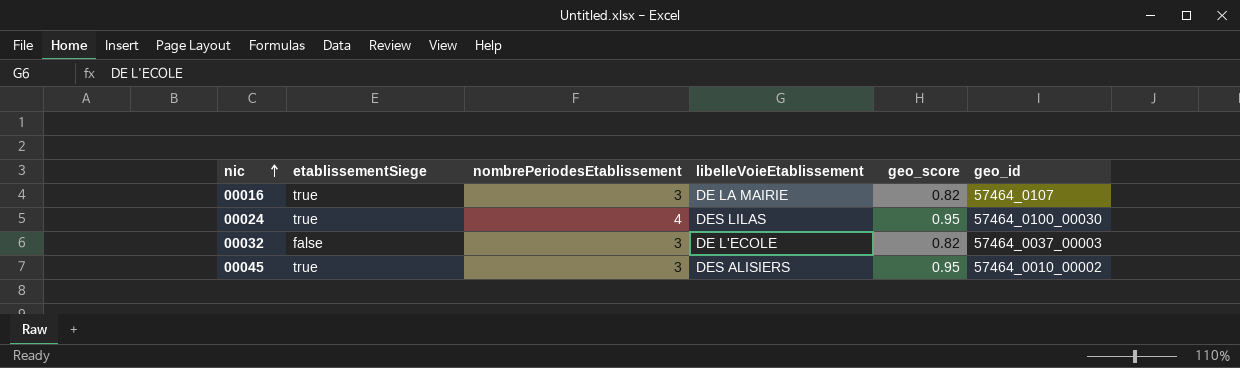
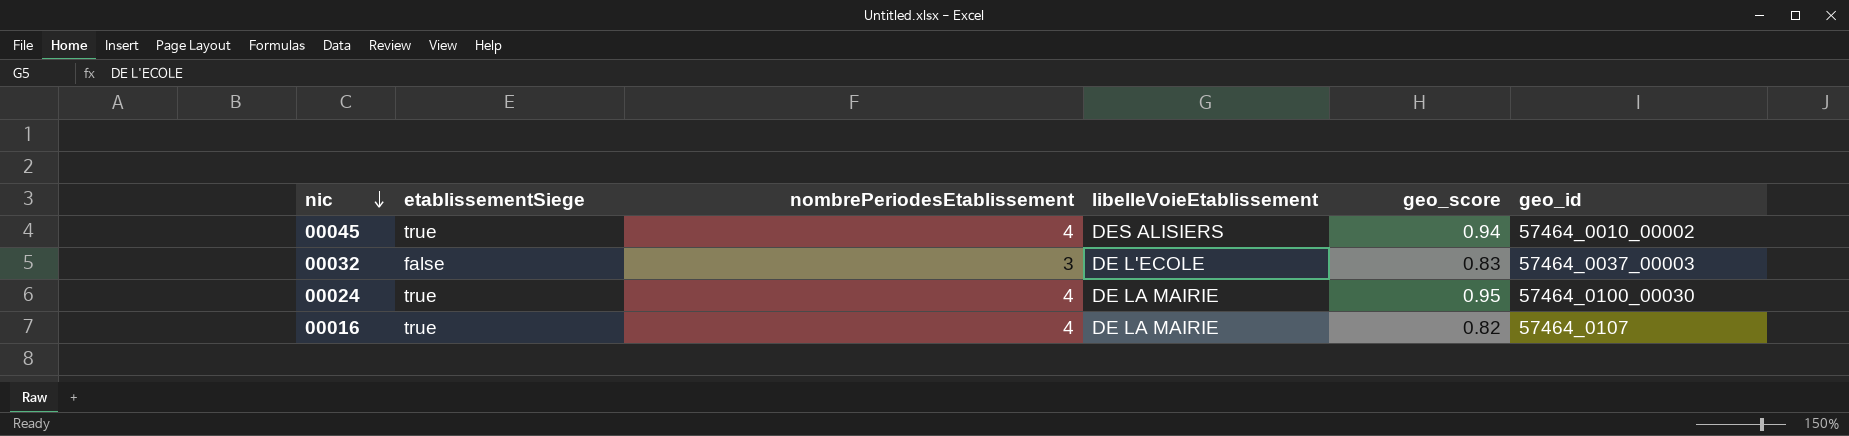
row order: nic ascending -> nic descending
00045 | nombrePeriodesEtablissement: 3 -> 4
00045 | geo_score: 0.95 -> 0.94
00032 | geo_score: 0.82 -> 0.83
00024 | libelleVoieEtablissement: DES LILAS -> DE LA MAIRIE
00016 | nombrePeriodesEtablissement: 3 -> 4

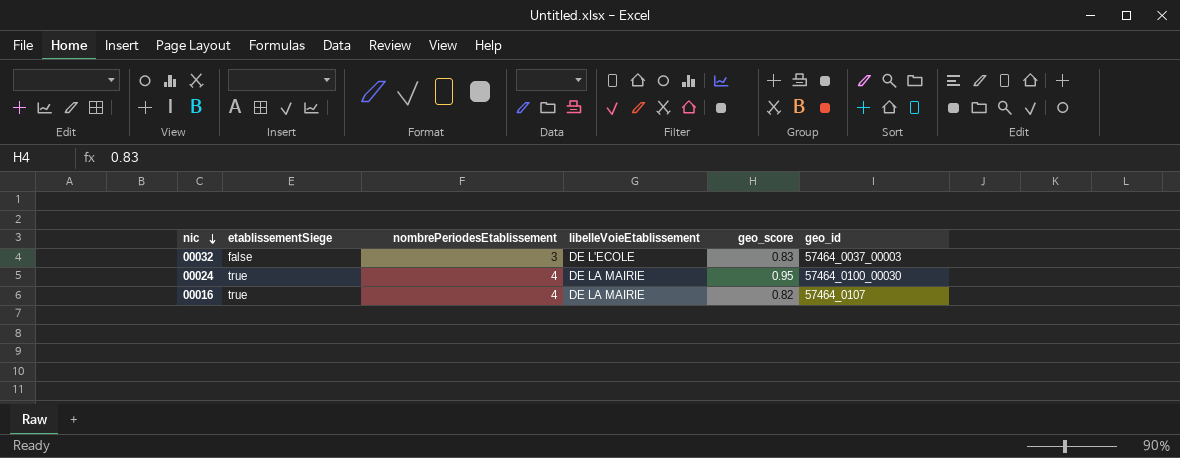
row 00045: true | 4 | DES ALISIERS | 0.94 | 57464_0010_00002 -> none

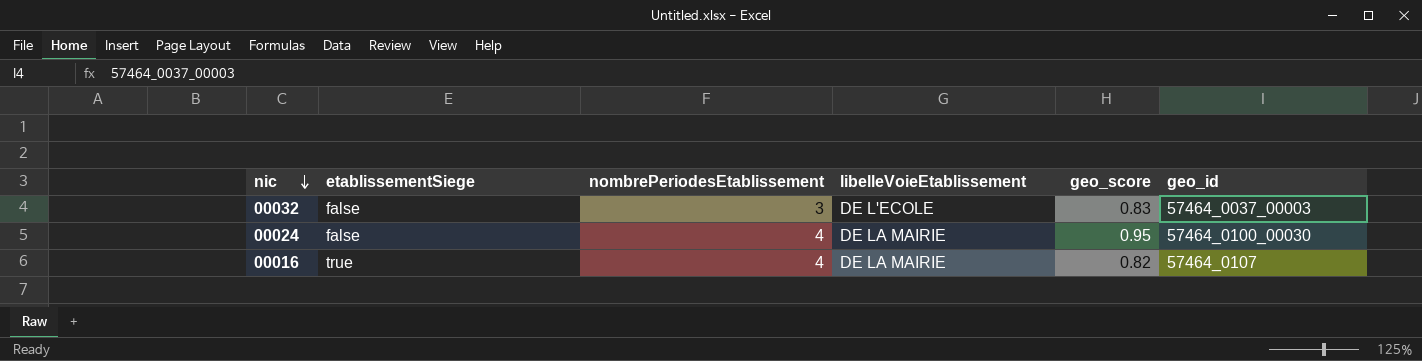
00024 | etablissementSiege: true -> false

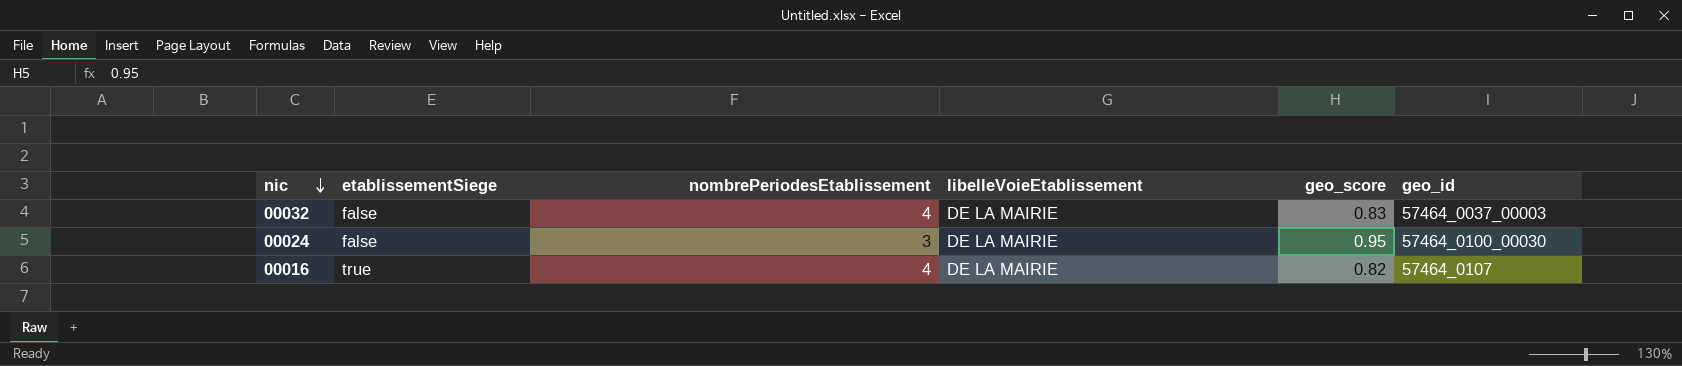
00032 | nombrePeriodesEtablissement: 3 -> 4
00032 | libelleVoieEtablissement: DE L'ECOLE -> DE LA MAIRIE
00024 | nombrePeriodesEtablissement: 4 -> 3

